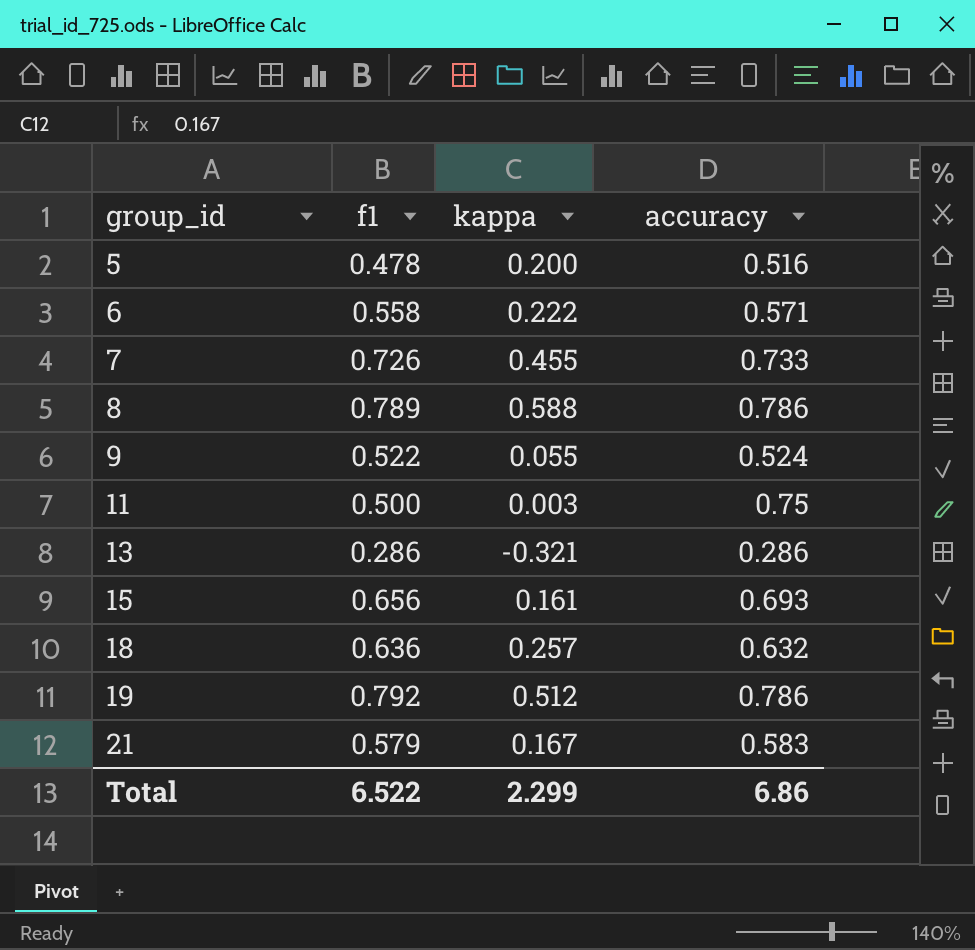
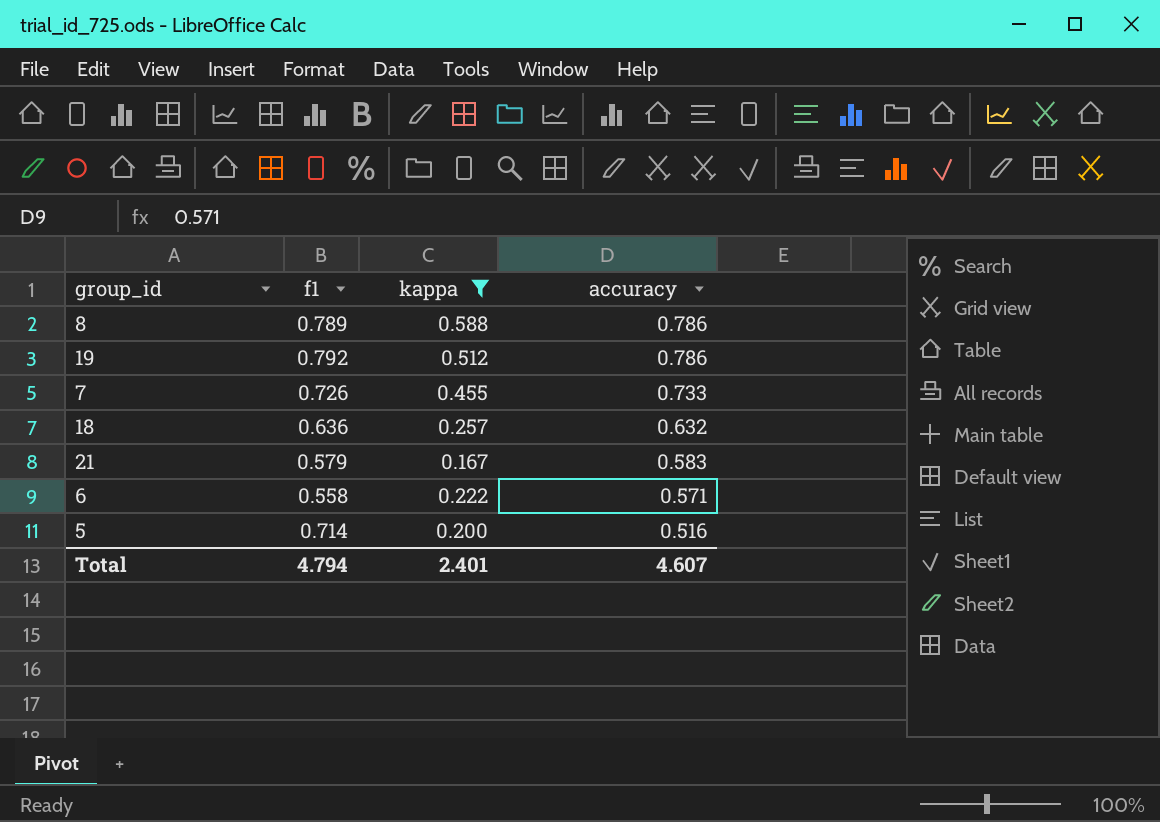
filter: none -> kappa >= 0.167
row order: group_id ascending -> accuracy descending
5 | f1: 0.478 -> 0.714
Total | f1: 6.522 -> 4.794
Total | kappa: 2.299 -> 2.401
Total | accuracy: 6.86 -> 4.607

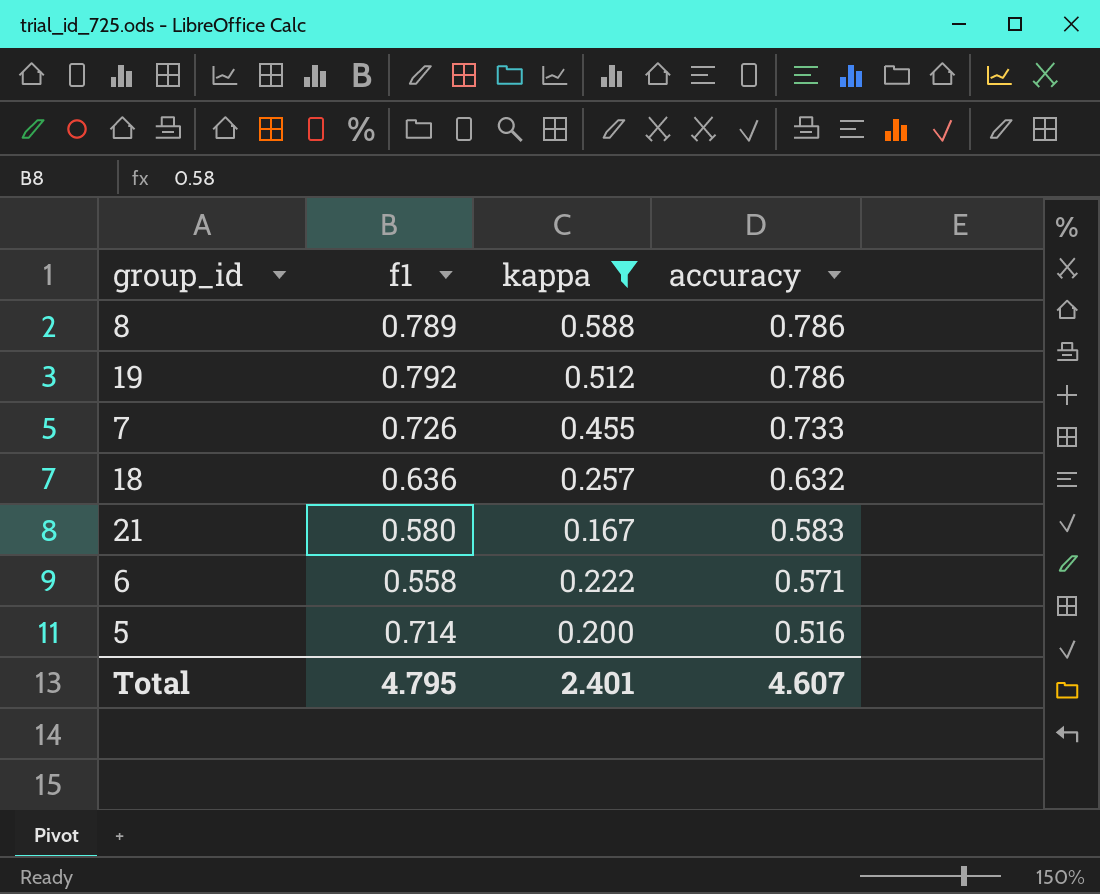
21 | f1: 0.579 -> 0.580
Total | f1: 4.794 -> 4.795

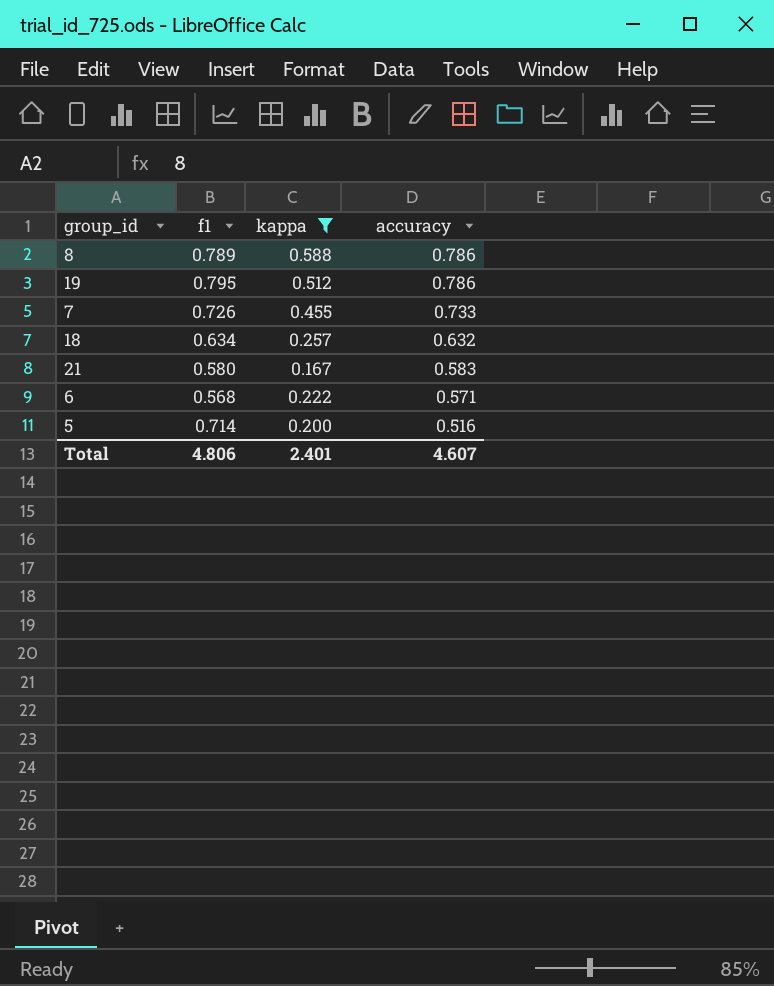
19 | f1: 0.792 -> 0.795
18 | f1: 0.636 -> 0.634
6 | f1: 0.558 -> 0.568
Total | f1: 4.795 -> 4.806

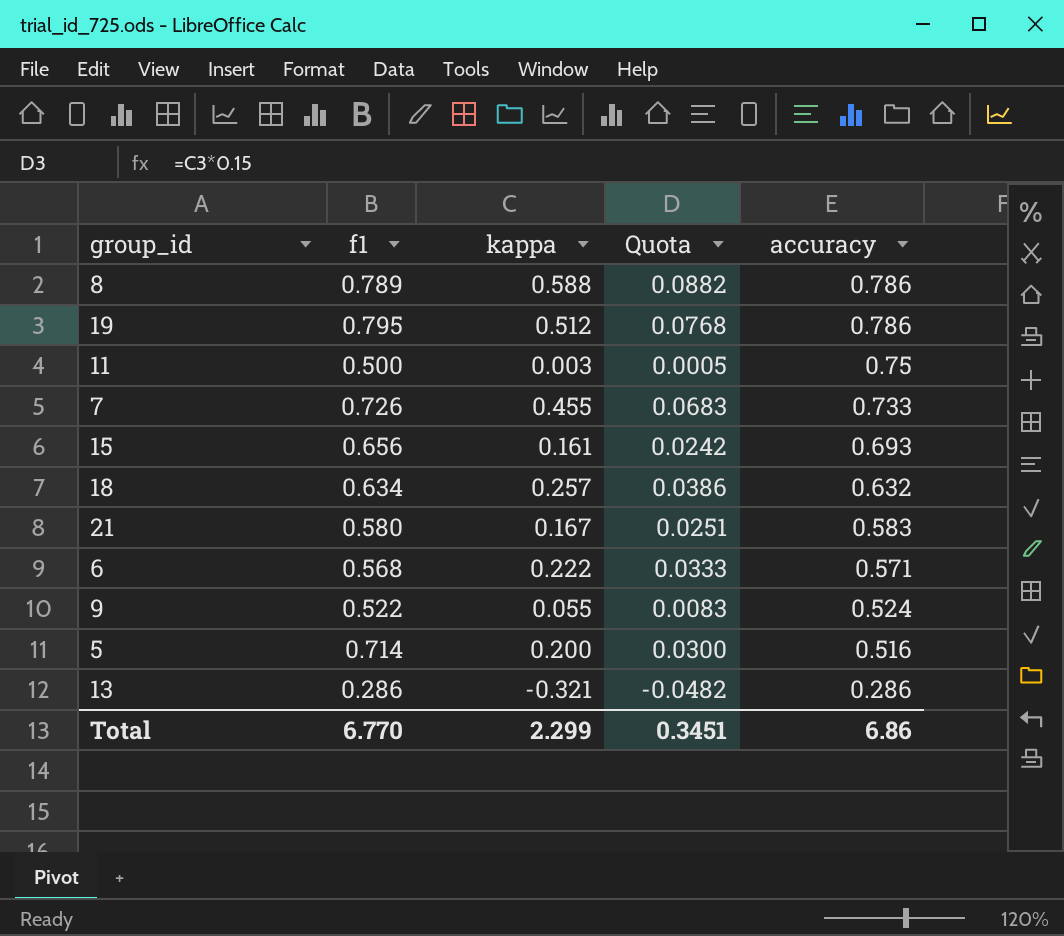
filter: kappa >= 0.167 -> none
column Quota | formula: none -> [kappa] * 0.15
Total | f1: 4.806 -> 6.770
Total | kappa: 2.401 -> 2.299
Total | accuracy: 4.607 -> 6.86

